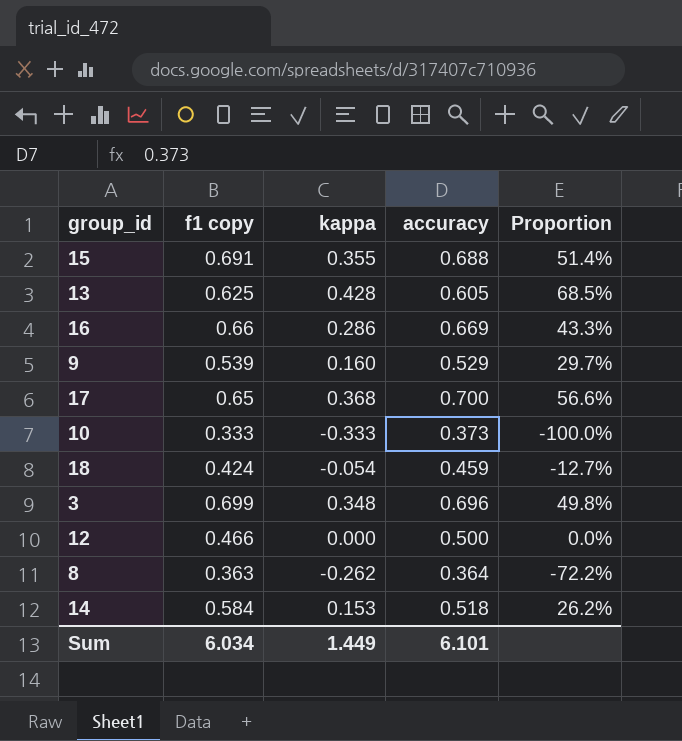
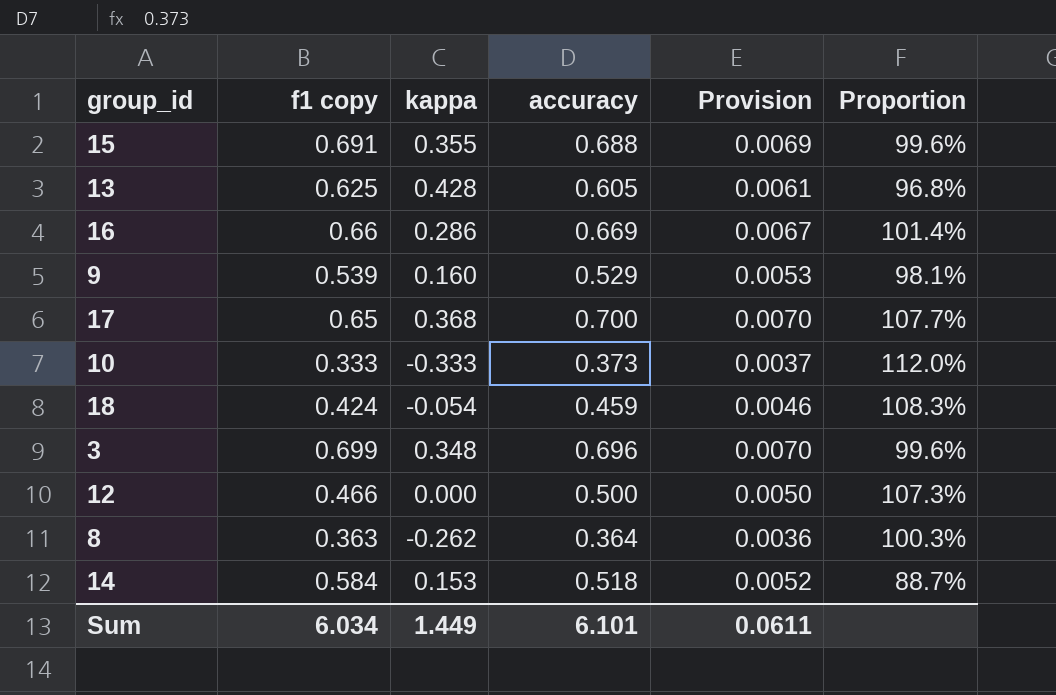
column Provision | formula: none -> [accuracy] * 0.01
column Proportion | formula: [kappa] / [f1 copy] -> [accuracy] / [f1 copy]

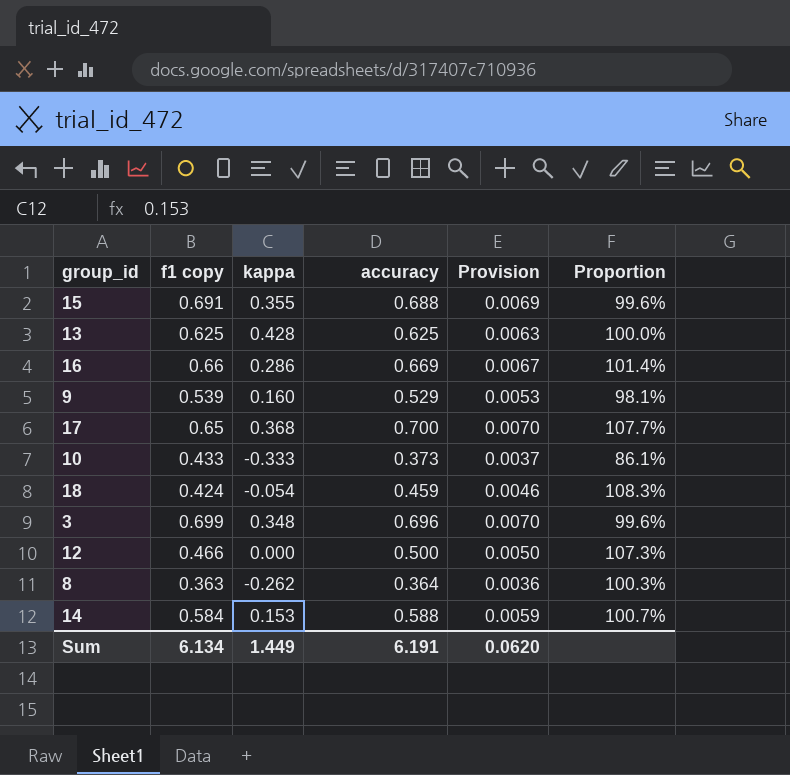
13 | accuracy: 0.605 -> 0.625
13 | Provision: 0.0061 -> 0.0063
13 | Proportion: 96.8% -> 100.0%
10 | f1 copy: 0.333 -> 0.433
10 | Proportion: 112.0% -> 86.1%
14 | accuracy: 0.518 -> 0.588
14 | Provision: 0.0052 -> 0.0059
14 | Proportion: 88.7% -> 100.7%
Sum | f1 copy: 6.034 -> 6.134
Sum | accuracy: 6.101 -> 6.191
Sum | Provision: 0.0611 -> 0.0620

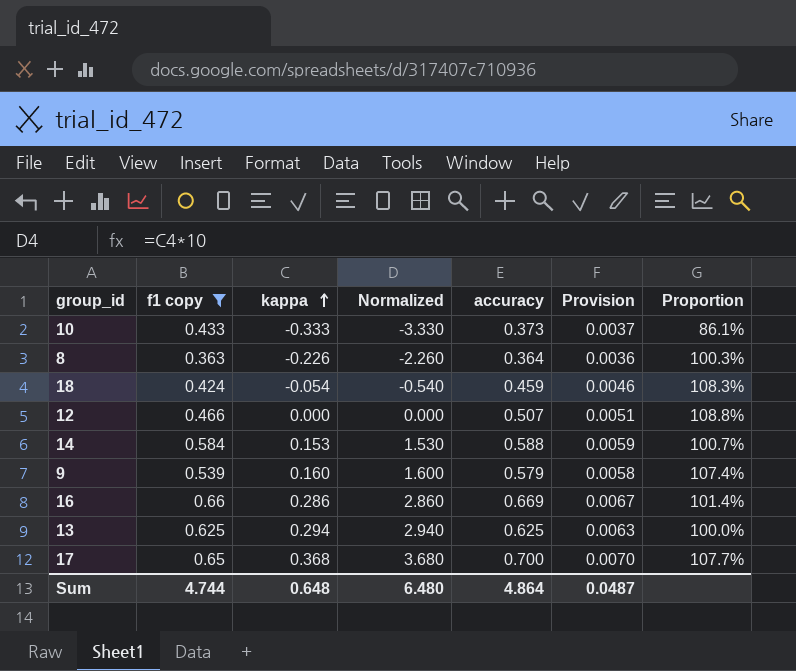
filter: none -> f1 copy <= 0.66
row order: none -> kappa ascending
column Normalized | formula: none -> [kappa] * 10
8 | kappa: -0.262 -> -0.226
12 | accuracy: 0.500 -> 0.507
12 | Provision: 0.0050 -> 0.0051
12 | Proportion: 107.3% -> 108.8%
9 | accuracy: 0.529 -> 0.579
9 | Provision: 0.0053 -> 0.0058
9 | Proportion: 98.1% -> 107.4%
13 | kappa: 0.428 -> 0.294
Sum | f1 copy: 6.134 -> 4.744
Sum | kappa: 1.449 -> 0.648
Sum | accuracy: 6.191 -> 4.864
Sum | Provision: 0.0620 -> 0.0487

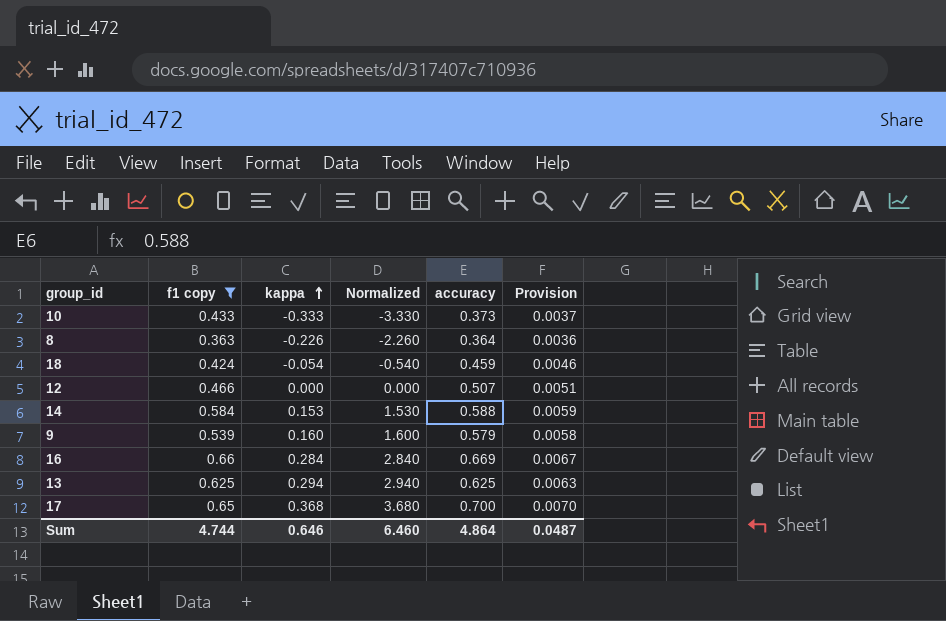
column Proportion | formula: [accuracy] / [f1 copy] -> none
16 | kappa: 0.286 -> 0.284
16 | Normalized: 2.860 -> 2.840
Sum | kappa: 0.648 -> 0.646
Sum | Normalized: 6.480 -> 6.460

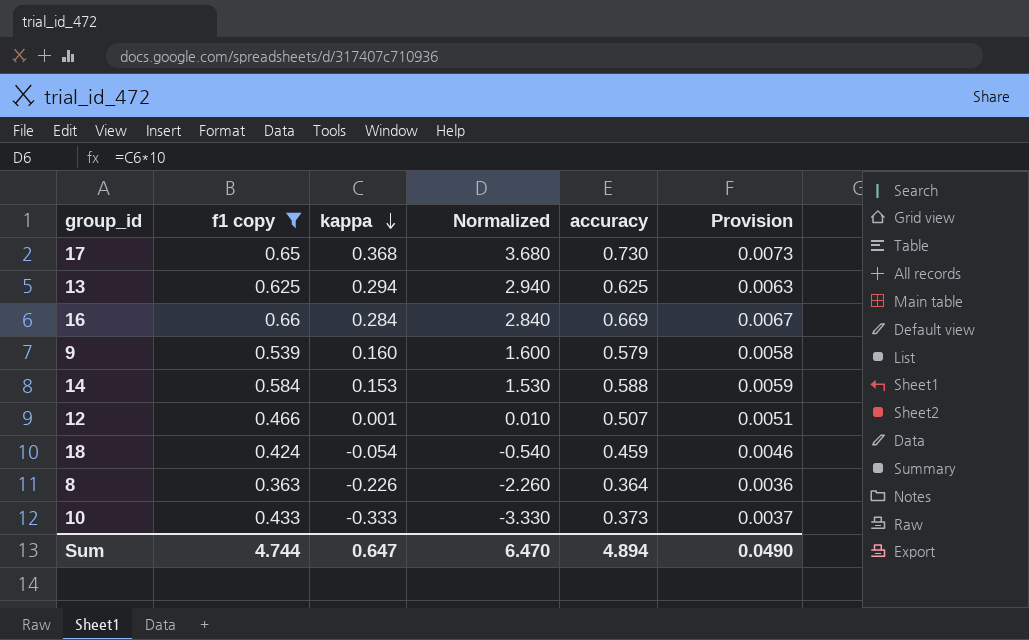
row order: kappa ascending -> kappa descending
17 | accuracy: 0.700 -> 0.730
17 | Provision: 0.0070 -> 0.0073
12 | kappa: 0.000 -> 0.001
12 | Normalized: 0.000 -> 0.010
Sum | kappa: 0.646 -> 0.647
Sum | Normalized: 6.460 -> 6.470
Sum | accuracy: 4.864 -> 4.894
Sum | Provision: 0.0487 -> 0.0490

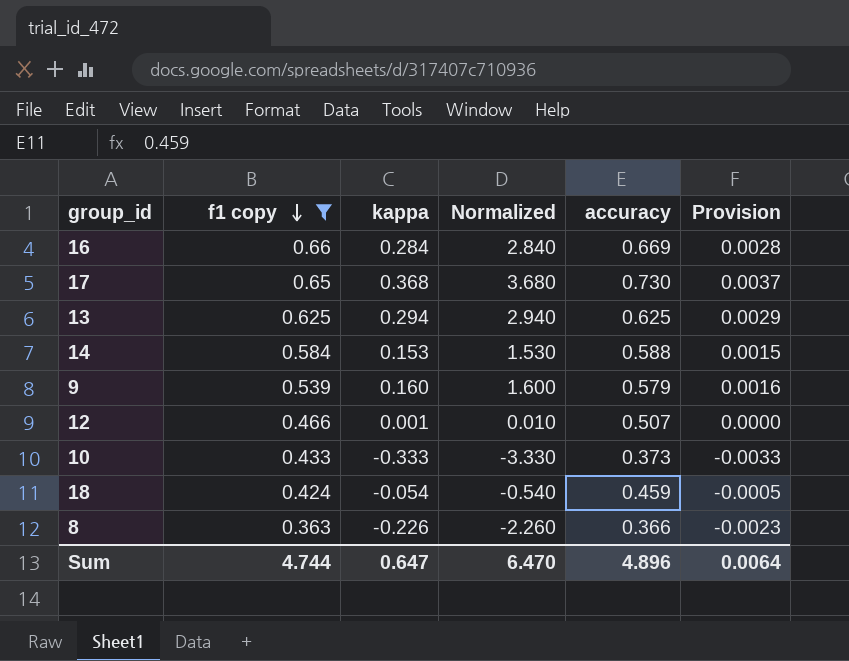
row order: kappa descending -> f1 copy descending
column Provision | formula: [accuracy] * 0.01 -> [kappa] * 0.01
8 | accuracy: 0.364 -> 0.366
Sum | accuracy: 4.894 -> 4.896
Sum | Provision: 0.0490 -> 0.0064

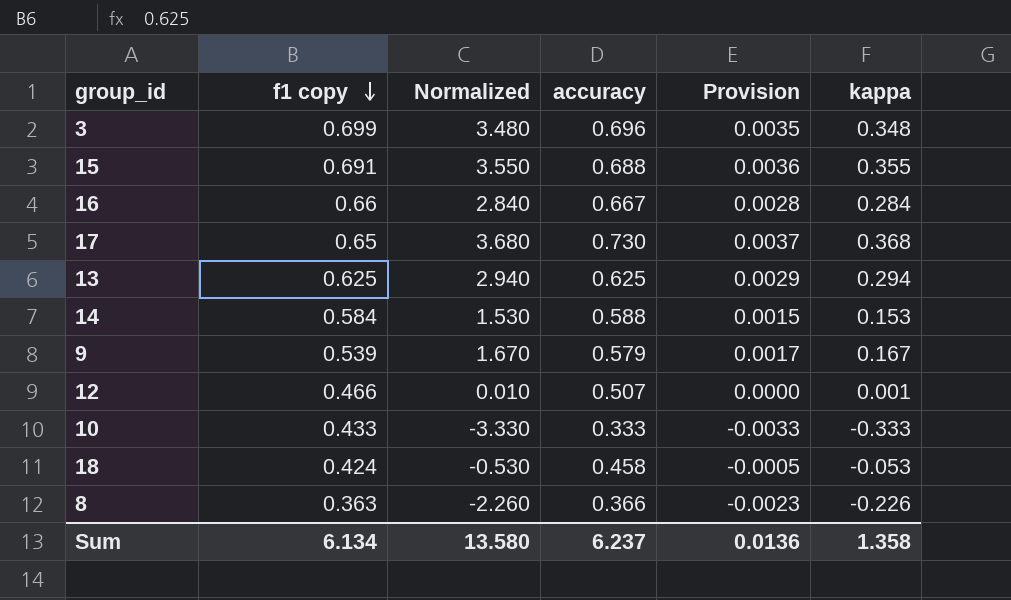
filter: f1 copy <= 0.66 -> none
column kappa | position: 3 -> 6
16 | accuracy: 0.669 -> 0.667
9 | Normalized: 1.600 -> 1.670
9 | Provision: 0.0016 -> 0.0017
9 | kappa: 0.160 -> 0.167
10 | accuracy: 0.373 -> 0.333
18 | Normalized: -0.540 -> -0.530
18 | accuracy: 0.459 -> 0.458
18 | kappa: -0.054 -> -0.053
Sum | f1 copy: 4.744 -> 6.134
Sum | Normalized: 6.470 -> 13.580
Sum | accuracy: 4.896 -> 6.237
Sum | Provision: 0.0064 -> 0.0136
Sum | kappa: 0.647 -> 1.358

